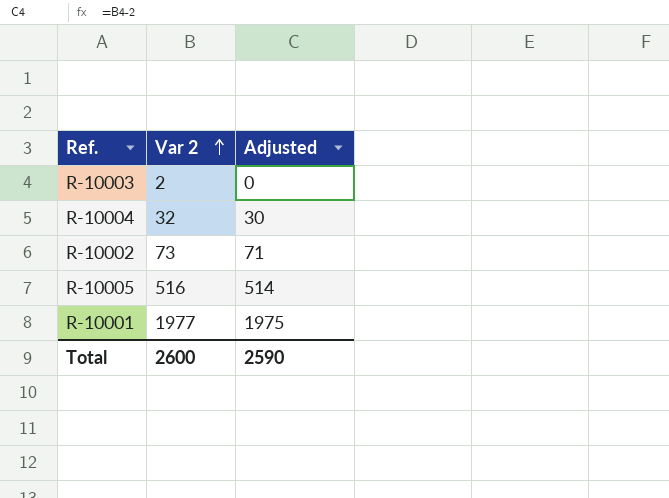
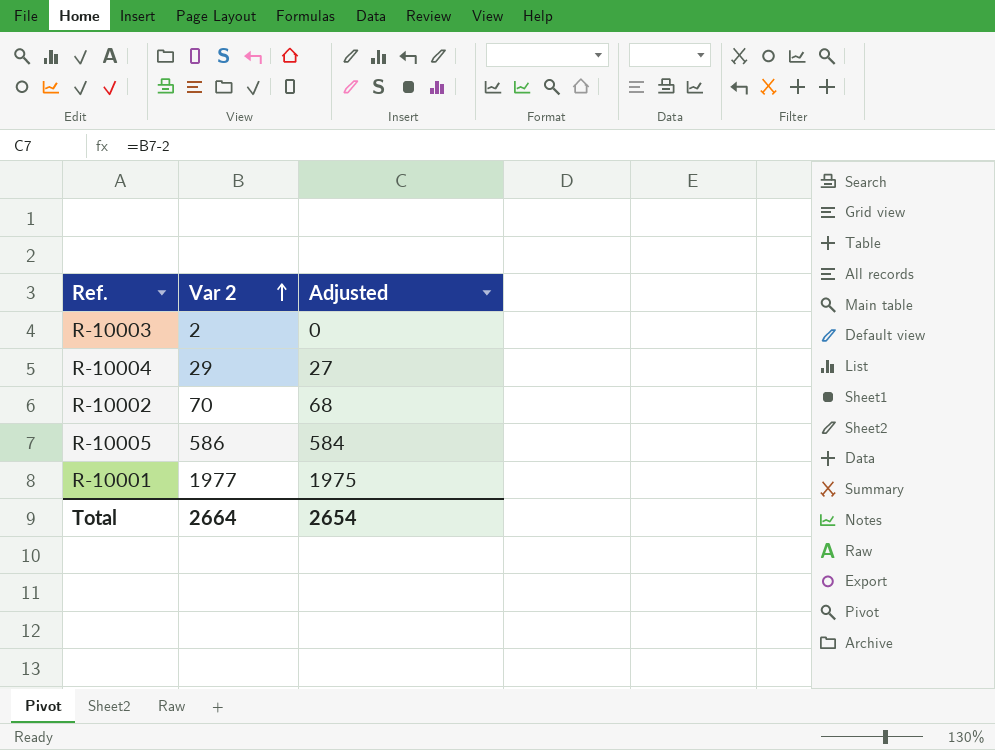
R-10004 | Var 2: 32 -> 29
R-10004 | Adjusted: 30 -> 27
R-10002 | Var 2: 73 -> 70
R-10002 | Adjusted: 71 -> 68
R-10005 | Var 2: 516 -> 586
R-10005 | Adjusted: 514 -> 584
Total | Var 2: 2600 -> 2664
Total | Adjusted: 2590 -> 2654

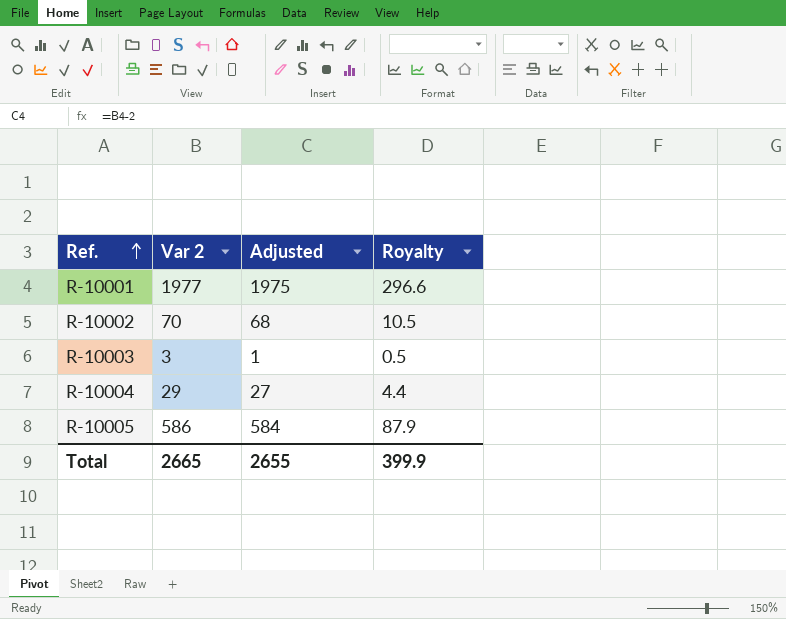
row order: Var 2 ascending -> Ref. ascending
column Royalty | formula: none -> [Var 2] * 0.15
R-10003 | Var 2: 2 -> 3
R-10003 | Adjusted: 0 -> 1
Total | Var 2: 2664 -> 2665
Total | Adjusted: 2654 -> 2655

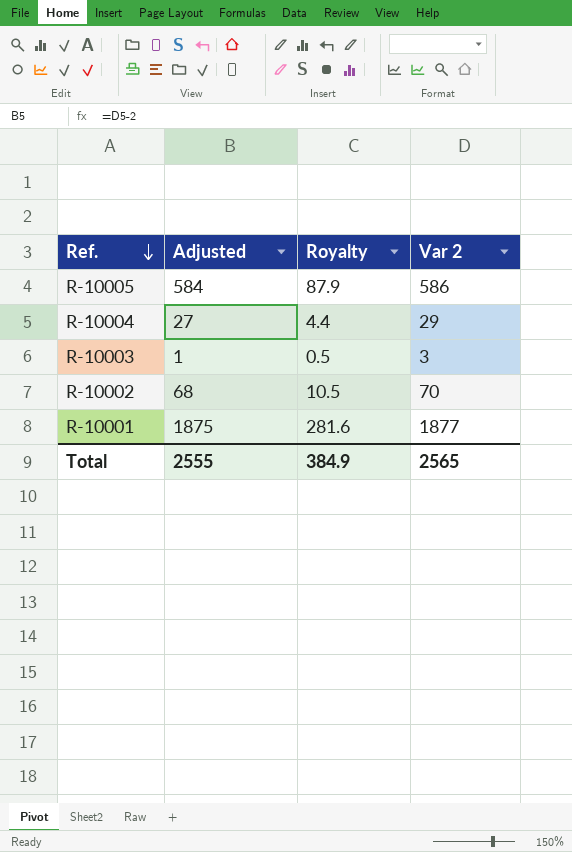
row order: Ref. ascending -> Ref. descending
column Var 2 | position: 2 -> 4
R-10001 | Adjusted: 1975 -> 1875
R-10001 | Royalty: 296.6 -> 281.6
R-10001 | Var 2: 1977 -> 1877
Total | Adjusted: 2655 -> 2555
Total | Royalty: 399.9 -> 384.9
Total | Var 2: 2665 -> 2565

